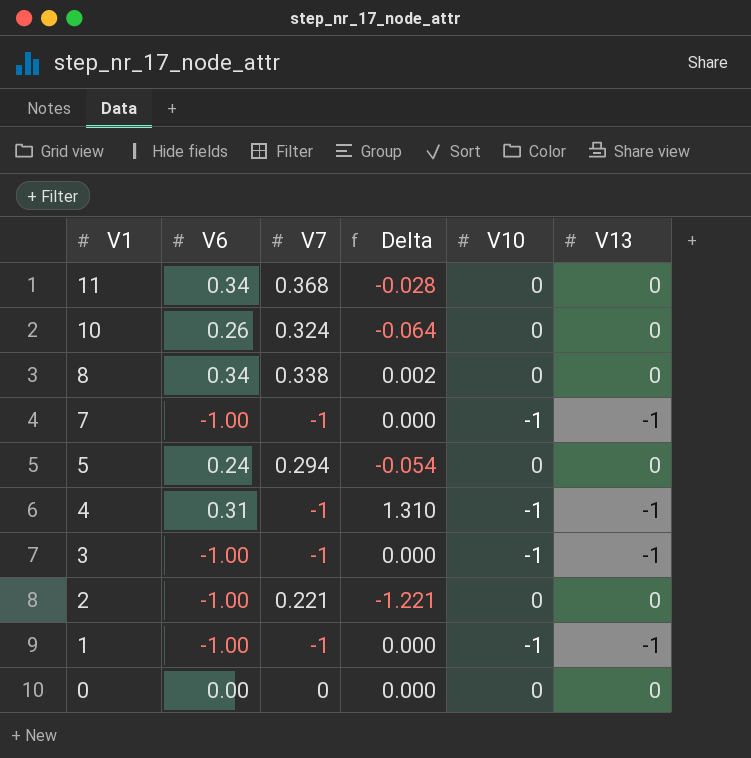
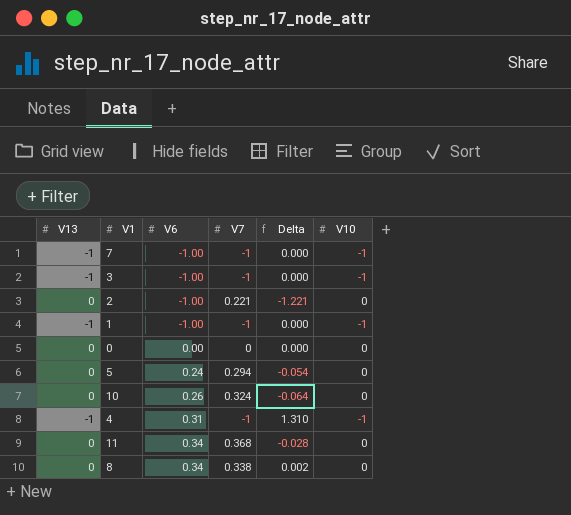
row order: V1 descending -> V6 ascending
column V13 | position: 6 -> 1

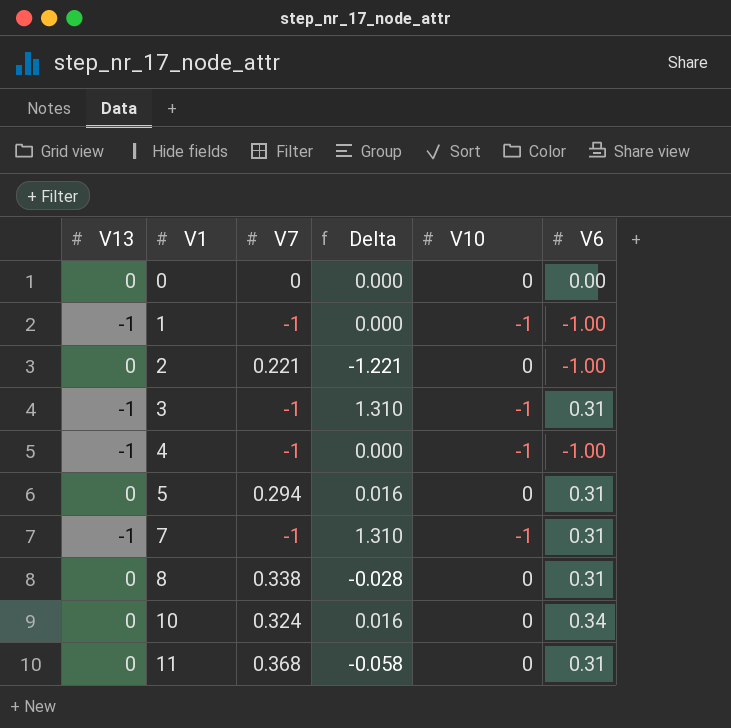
row order: V6 ascending -> V1 ascending
column V6 | position: 3 -> 6
3 | Delta: 0.000 -> 1.310
3 | V6: -1.00 -> 0.31
4 | Delta: 1.310 -> 0.000
4 | V6: 0.31 -> -1.00
5 | Delta: -0.054 -> 0.016
5 | V6: 0.24 -> 0.31
7 | Delta: 0.000 -> 1.310
7 | V6: -1.00 -> 0.31
8 | Delta: 0.002 -> -0.028
8 | V6: 0.34 -> 0.31
10 | Delta: -0.064 -> 0.016
10 | V6: 0.26 -> 0.34
11 | Delta: -0.028 -> -0.058
11 | V6: 0.34 -> 0.31

